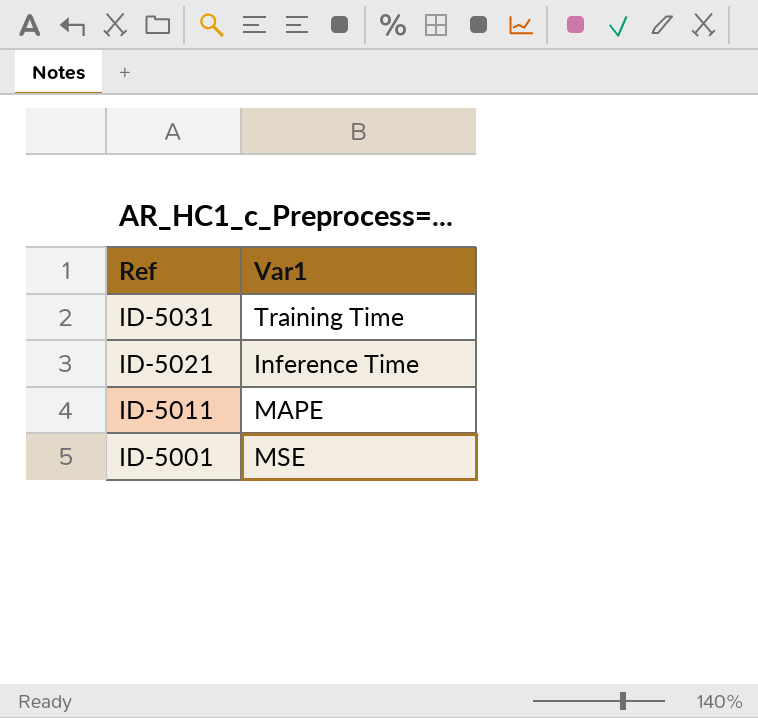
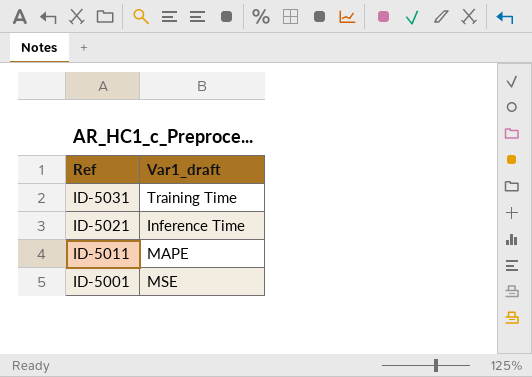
column name: Var1 -> Var1_draft

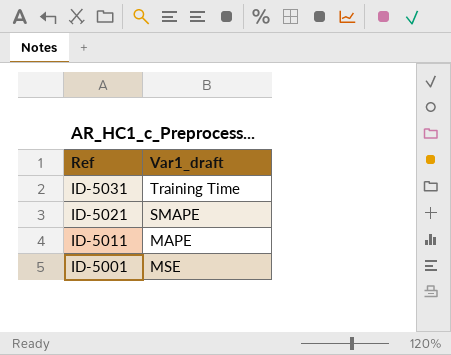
ID-5021 | Var1_draft: Inference Time -> SMAPE

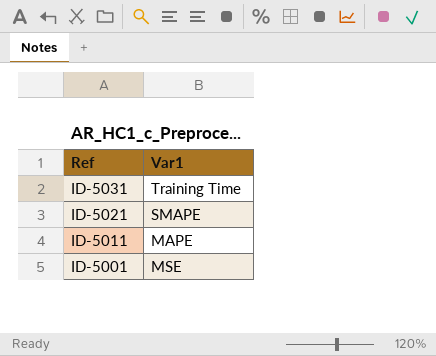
column name: Var1_draft -> Var1

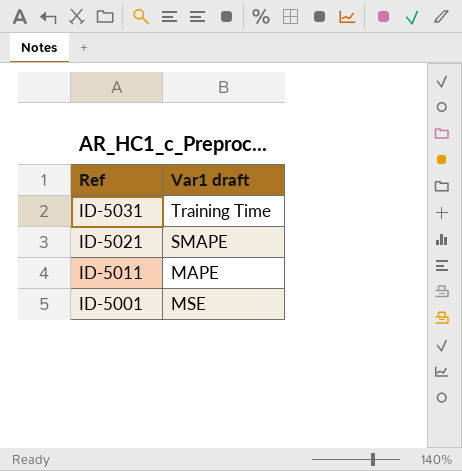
column name: Var1 -> Var1 draft

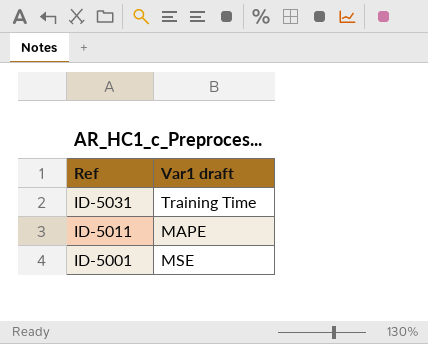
row ID-5021: SMAPE -> none

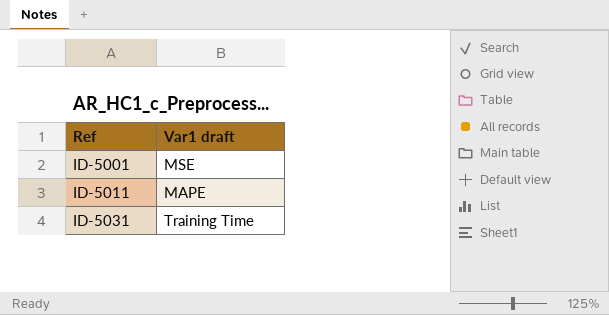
row order: Ref descending -> Ref ascending

